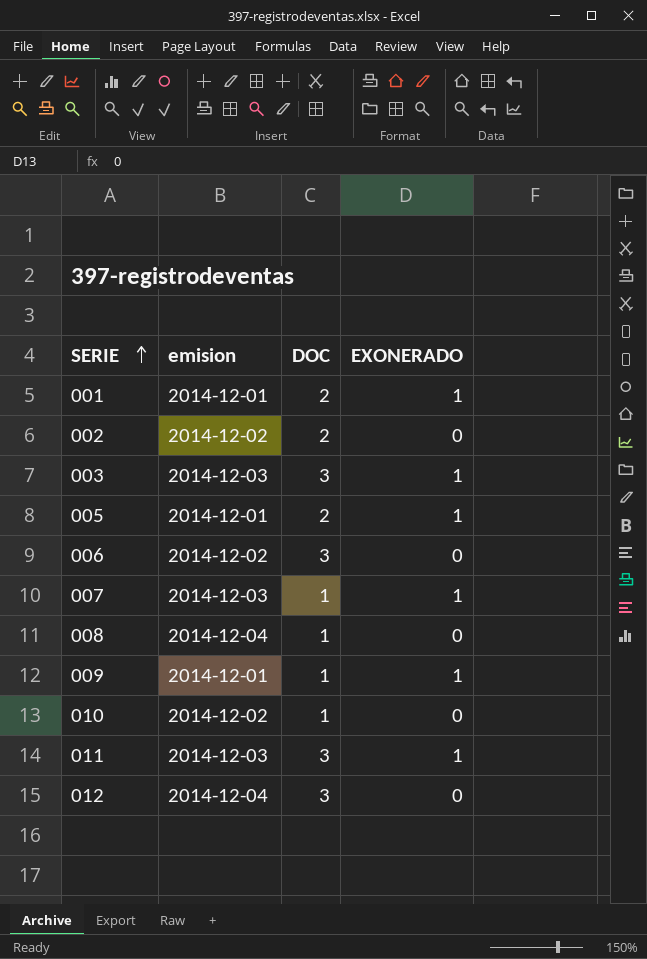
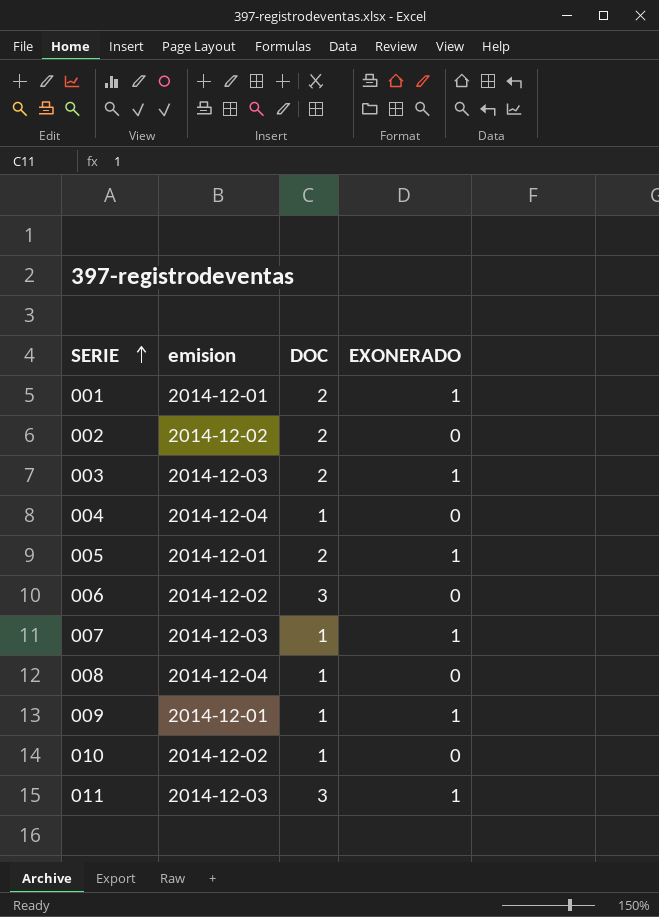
row 012: 2014-12-04 | 3 | 0 -> none
003 | DOC: 3 -> 2
row 004: none -> 2014-12-04 | 1 | 0

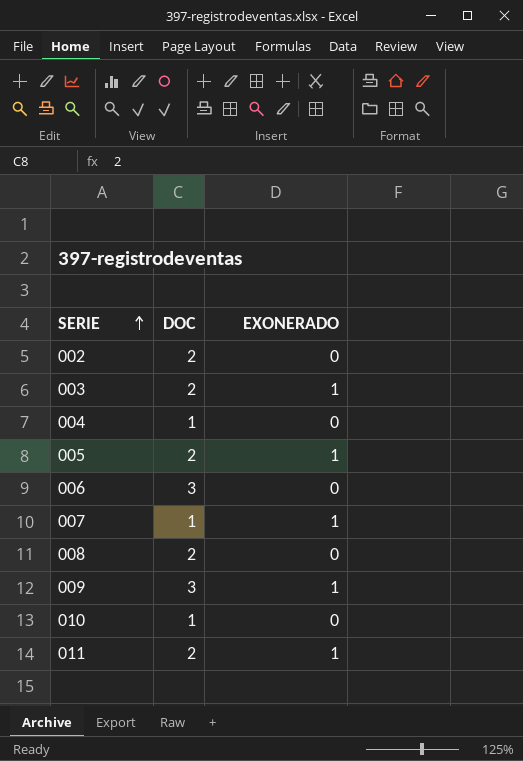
column emision | position: 2 -> none
row 001: 2014-12-01 | 2 | 1 -> none
008 | DOC: 1 -> 2
009 | DOC: 1 -> 3
011 | DOC: 3 -> 2

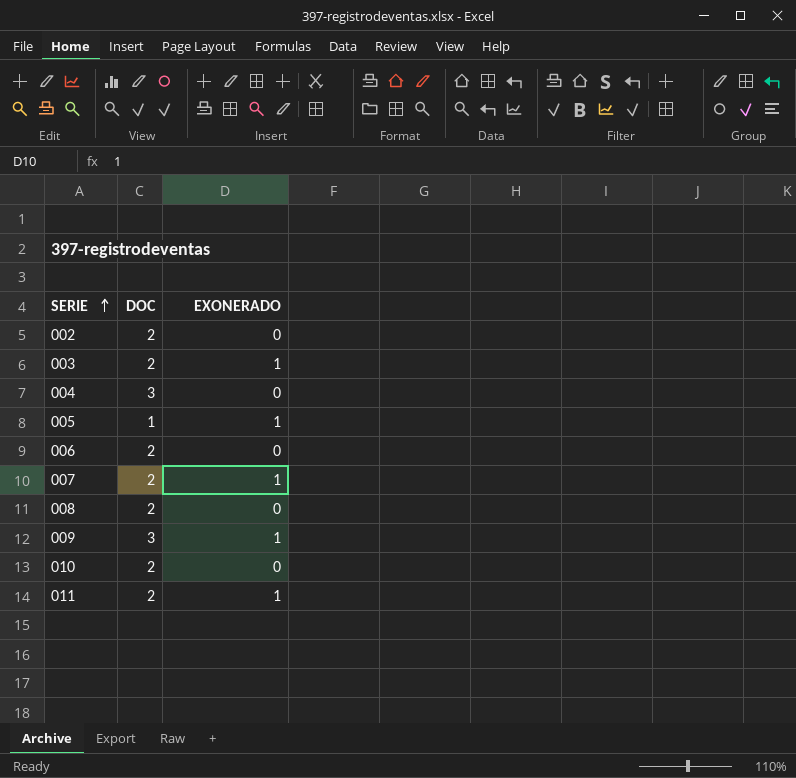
004 | DOC: 1 -> 3
005 | DOC: 2 -> 1
006 | DOC: 3 -> 2
007 | DOC: 1 -> 2
010 | DOC: 1 -> 2

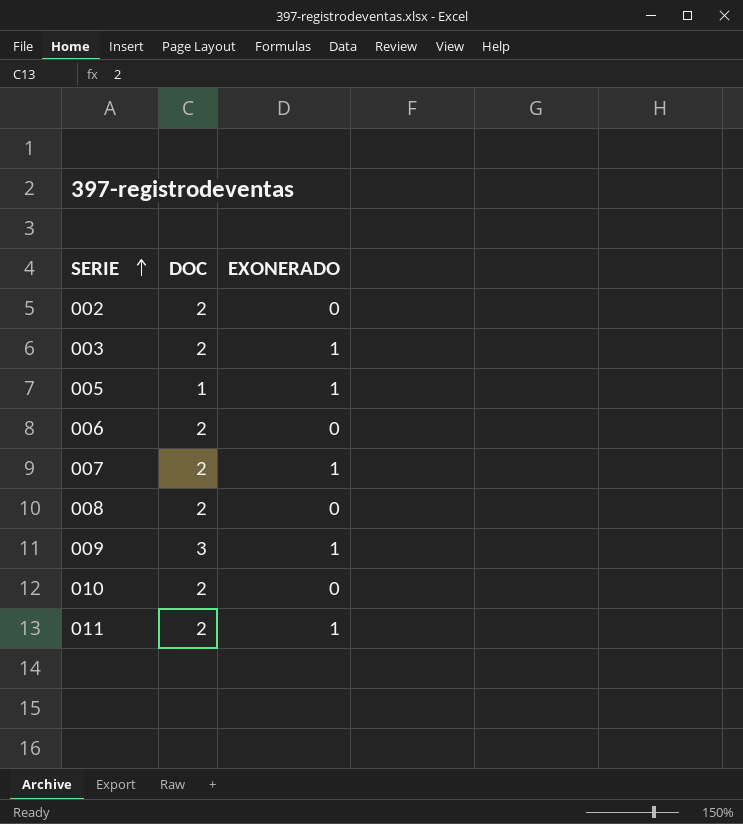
row 004: 3 | 0 -> none

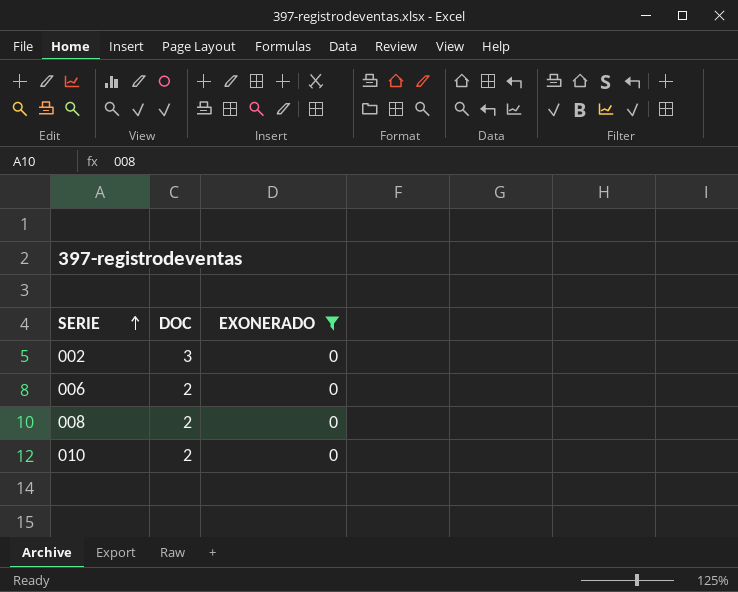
filter: none -> EXONERADO = 0
002 | DOC: 2 -> 3

